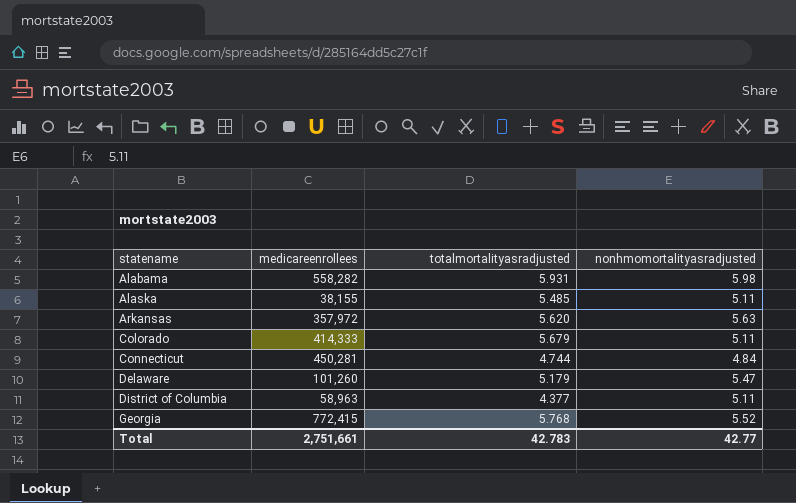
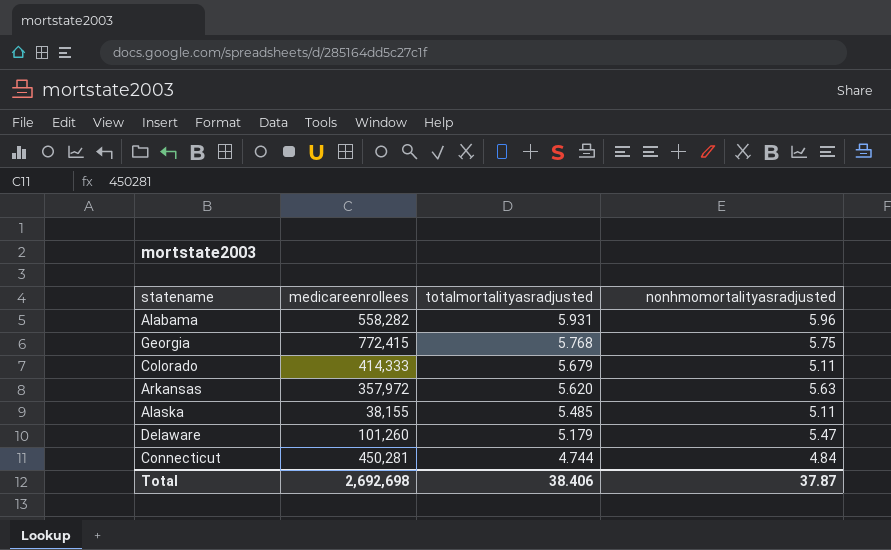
row order: statename ascending -> totalmortalityasradjusted descending
row District of Columbia: 58,963 | 4.377 | 5.11 -> none
Alabama | nonhmomortalityasradjusted: 5.98 -> 5.96
Georgia | nonhmomortalityasradjusted: 5.52 -> 5.75
Total | medicareenrollees: 2,751,661 -> 2,692,698
Total | totalmortalityasradjusted: 42.783 -> 38.406
Total | nonhmomortalityasradjusted: 42.77 -> 37.87

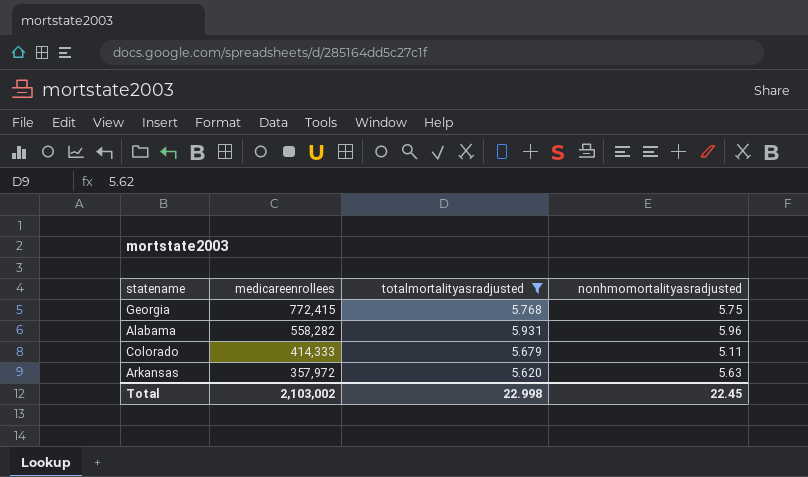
filter: none -> totalmortalityasradjusted >= 5.620
row order: totalmortalityasradjusted descending -> medicareenrollees descending
Total | medicareenrollees: 2,692,698 -> 2,103,002
Total | totalmortalityasradjusted: 38.406 -> 22.998
Total | nonhmomortalityasradjusted: 37.87 -> 22.45

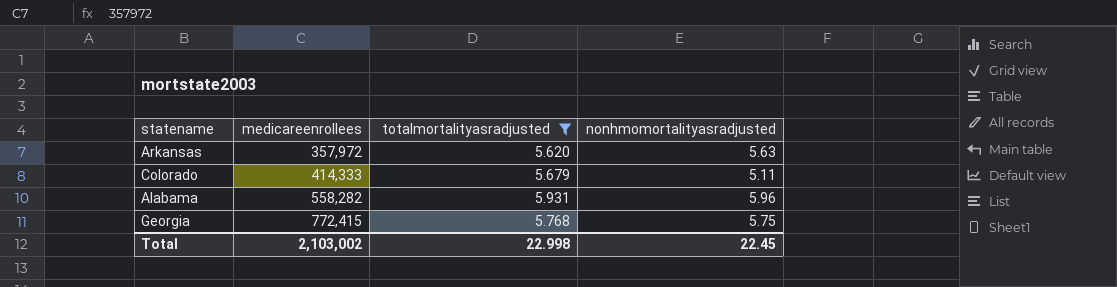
row order: medicareenrollees descending -> medicareenrollees ascending

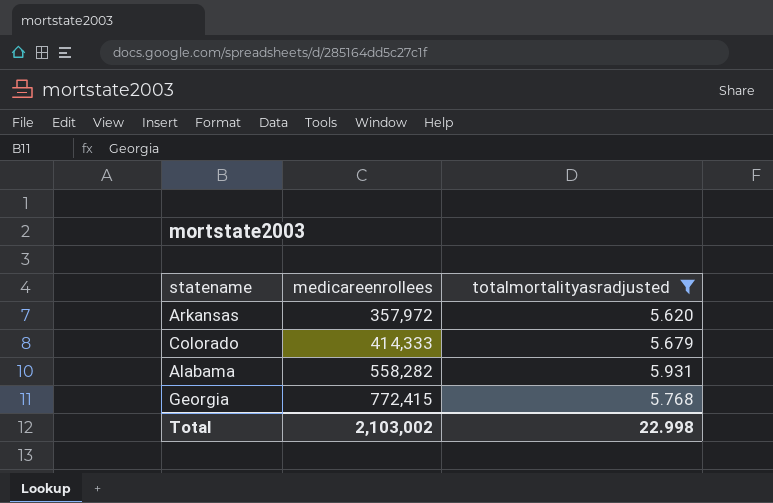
column nonhmomortalityasradjusted | position: 4 -> none

